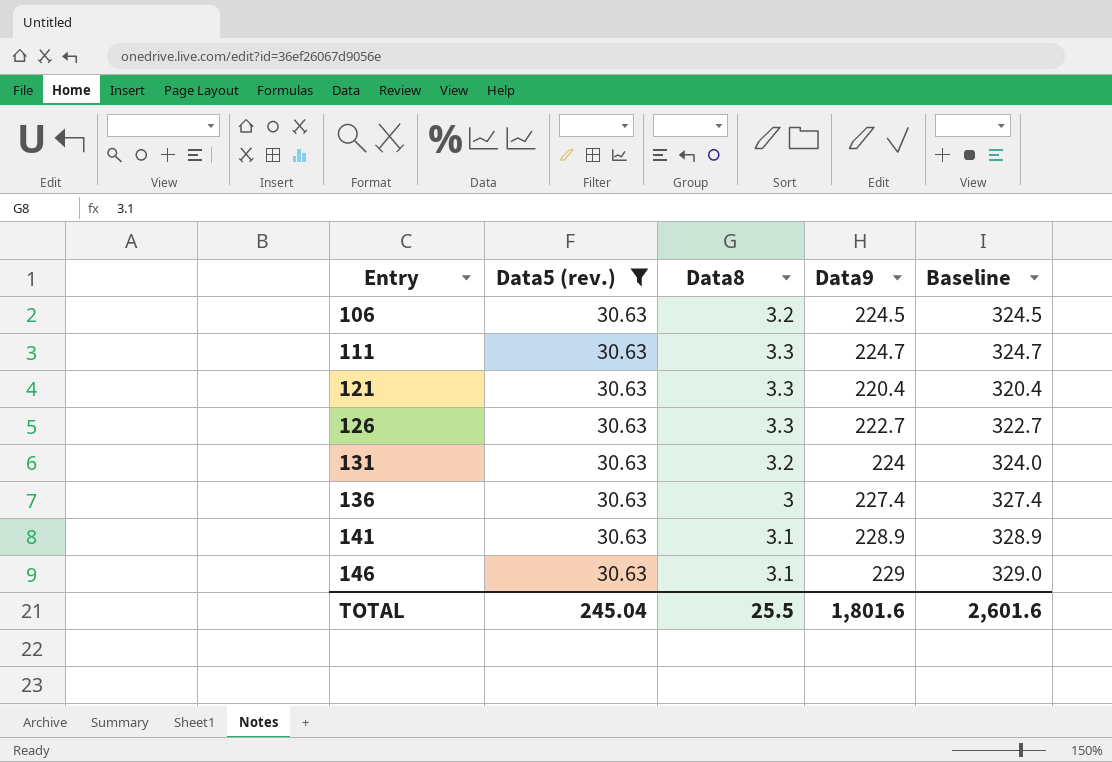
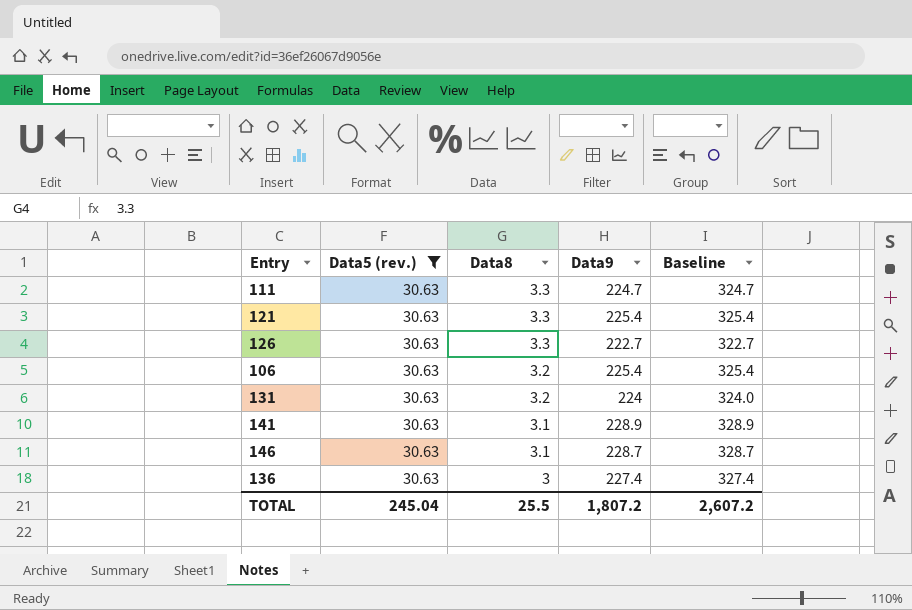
row order: Entry ascending -> Data8 descending
121 | Data9: 220.4 -> 225.4
121 | Baseline: 320.4 -> 325.4
106 | Data9: 224.5 -> 225.4
106 | Baseline: 324.5 -> 325.4
146 | Data9: 229 -> 228.7
146 | Baseline: 329.0 -> 328.7
TOTAL | Data9: 1,801.6 -> 1,807.2
TOTAL | Baseline: 2,601.6 -> 2,607.2

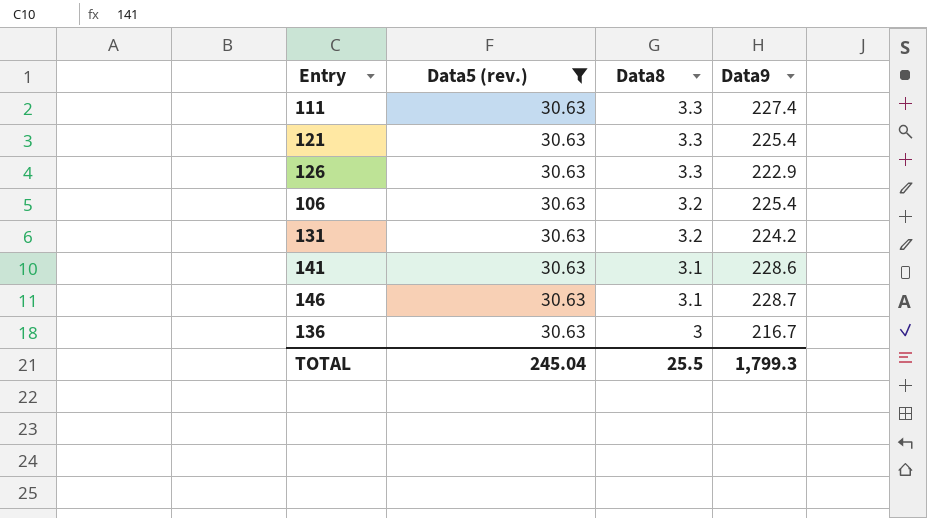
column Baseline | formula: [Data9] + 100 -> none
111 | Data9: 224.7 -> 227.4
126 | Data9: 222.7 -> 222.9
131 | Data9: 224 -> 224.2
141 | Data9: 228.9 -> 228.6
136 | Data9: 227.4 -> 216.7
TOTAL | Data9: 1,807.2 -> 1,799.3

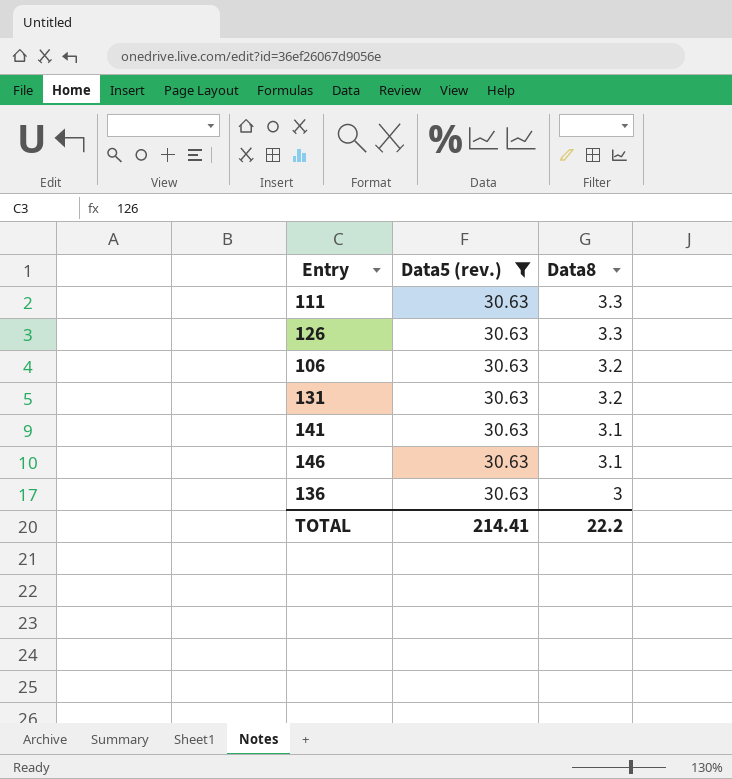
column Data9 | position: 4 -> none
row 121: 30.63 | 3.3 | 225.4 -> none
TOTAL | Data5 (rev.): 245.04 -> 214.41
TOTAL | Data8: 25.5 -> 22.2

